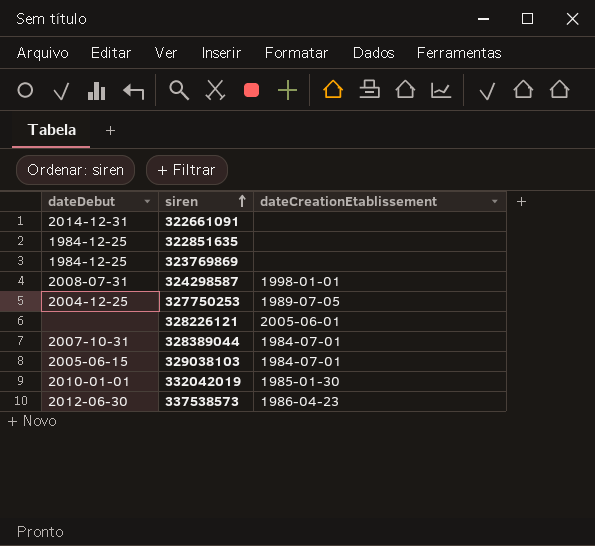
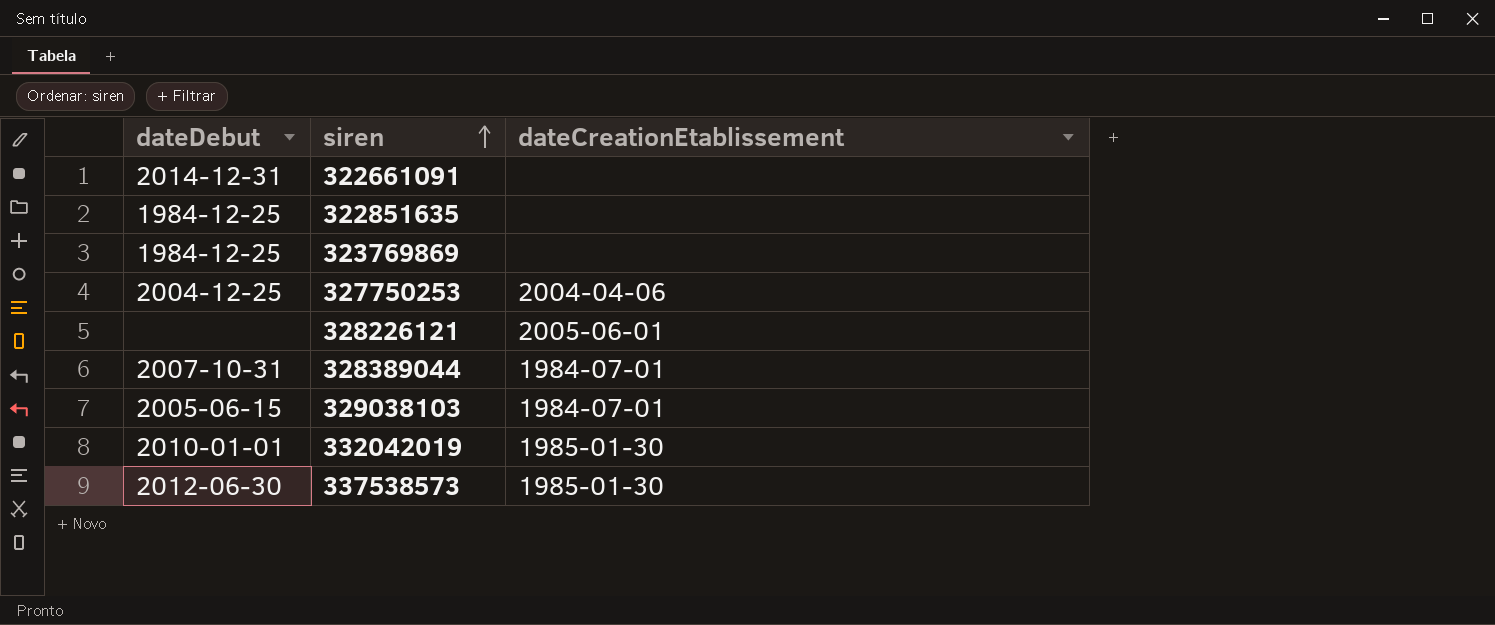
row 324298587: 2008-07-31 | 1998-01-01 -> none
327750253 | dateCreationEtablissement: 1989-07-05 -> 2004-04-06
337538573 | dateCreationEtablissement: 1986-04-23 -> 1985-01-30

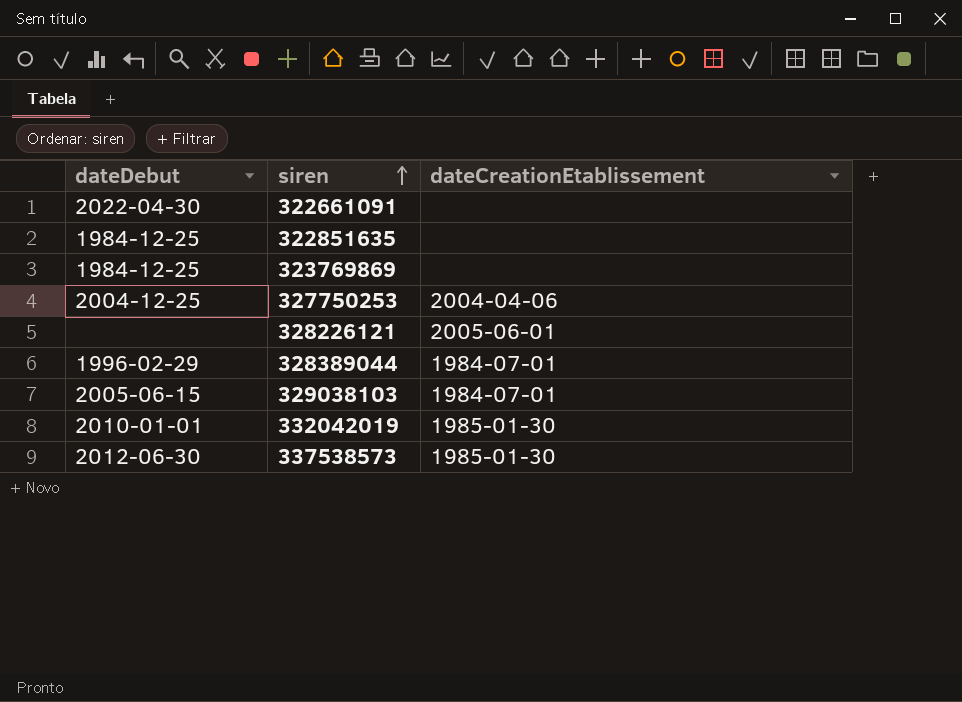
322661091 | dateDebut: 2014-12-31 -> 2022-04-30
328389044 | dateDebut: 2007-10-31 -> 1996-02-29

